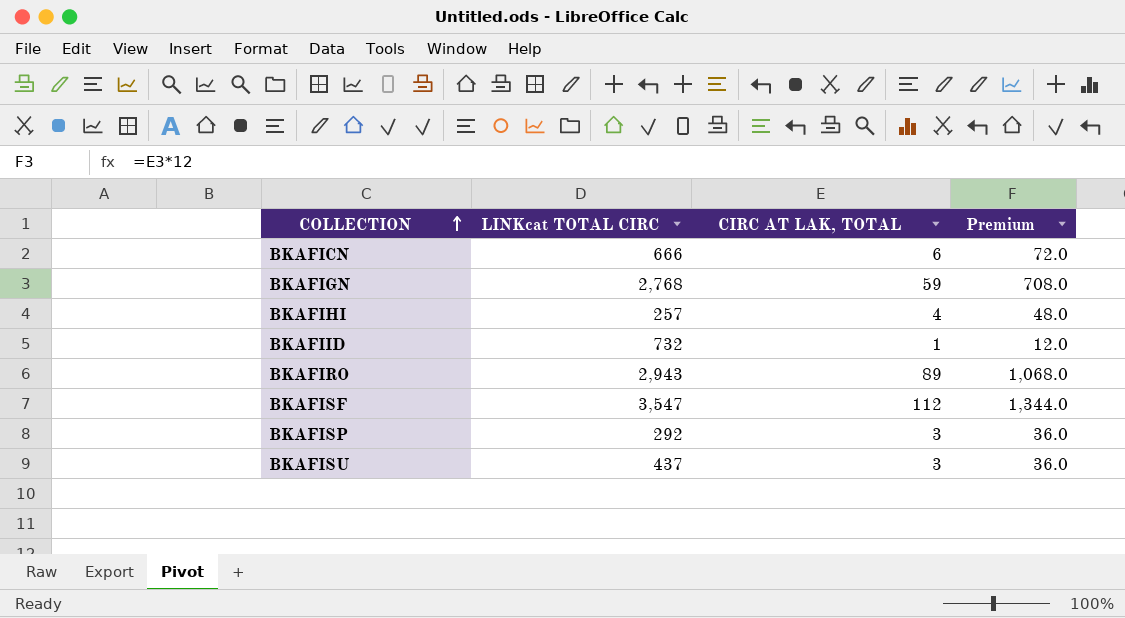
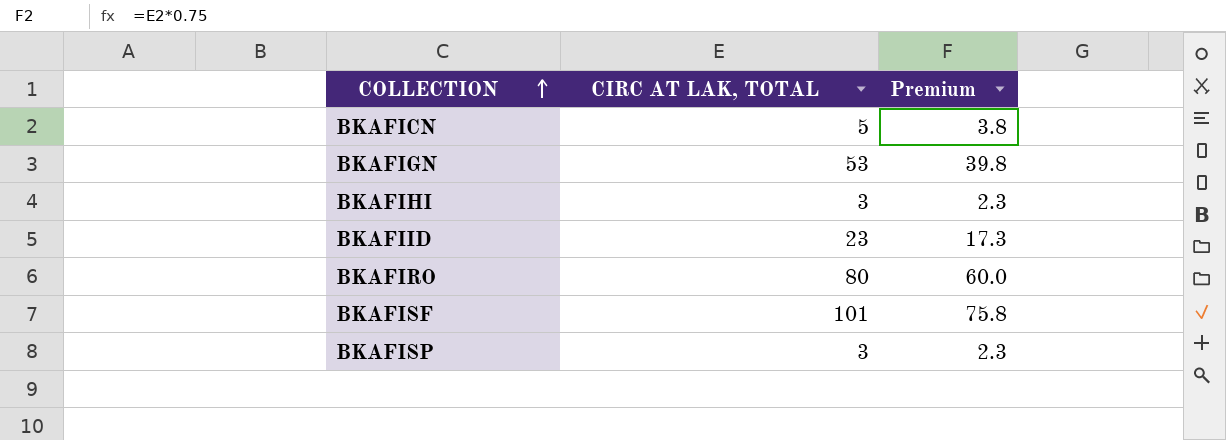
column LINKcat TOTAL CIRC | position: 2 -> none
column Premium | formula: [CIRC AT LAK, TOTAL] * 12 -> [CIRC AT LAK, TOTAL] * 0.75
row BKAFISU: 437 | 3 | 36.0 -> none
BKAFICN | CIRC AT LAK, TOTAL: 6 -> 5
BKAFIGN | CIRC AT LAK, TOTAL: 59 -> 53
BKAFIHI | CIRC AT LAK, TOTAL: 4 -> 3
BKAFIID | CIRC AT LAK, TOTAL: 1 -> 23
BKAFIRO | CIRC AT LAK, TOTAL: 89 -> 80
BKAFISF | CIRC AT LAK, TOTAL: 112 -> 101

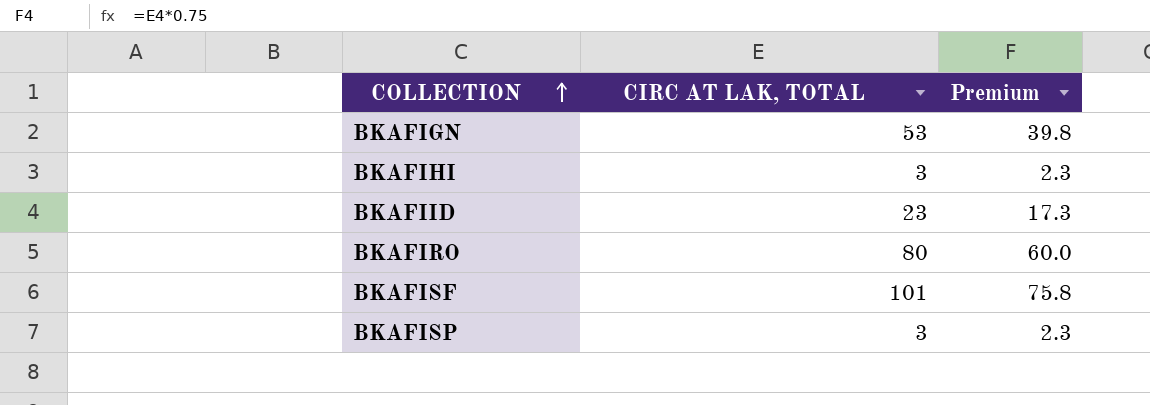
row BKAFICN: 5 | 3.8 -> none

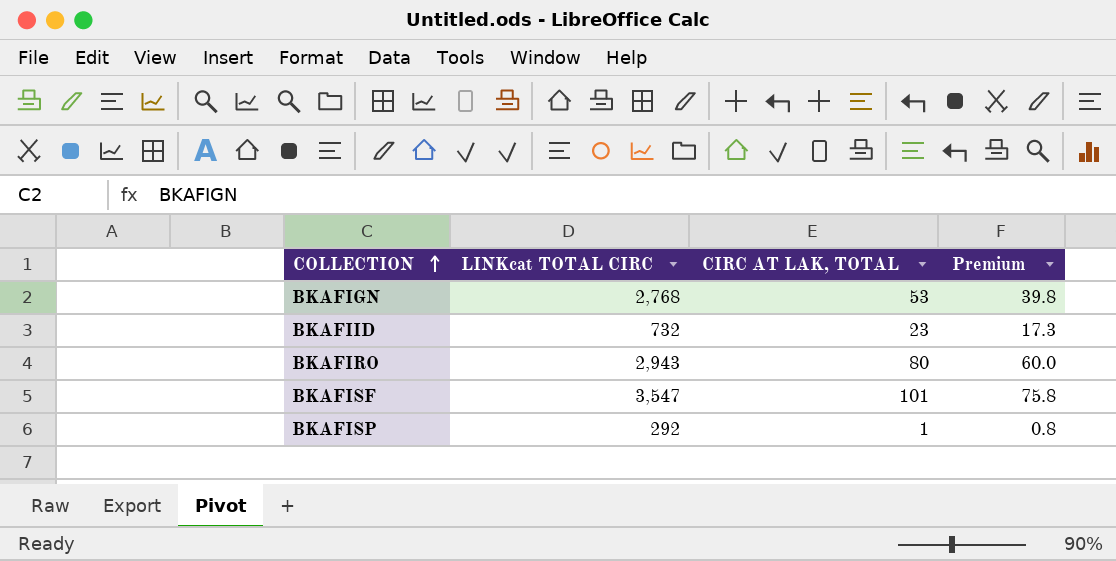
column LINKcat TOTAL CIRC | position: none -> 2
row BKAFIHI: 3 | 2.3 -> none
BKAFISP | CIRC AT LAK, TOTAL: 3 -> 1
BKAFISP | Premium: 2.3 -> 0.8

